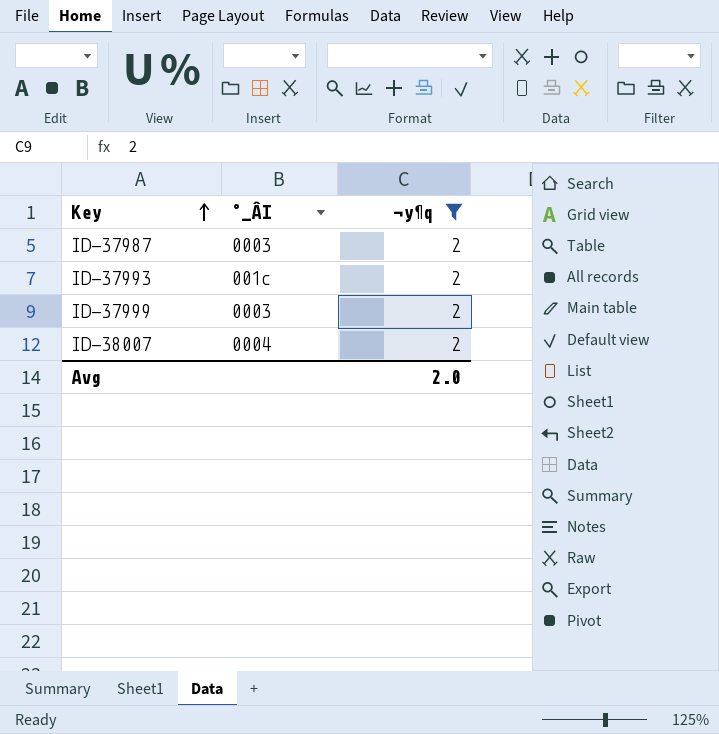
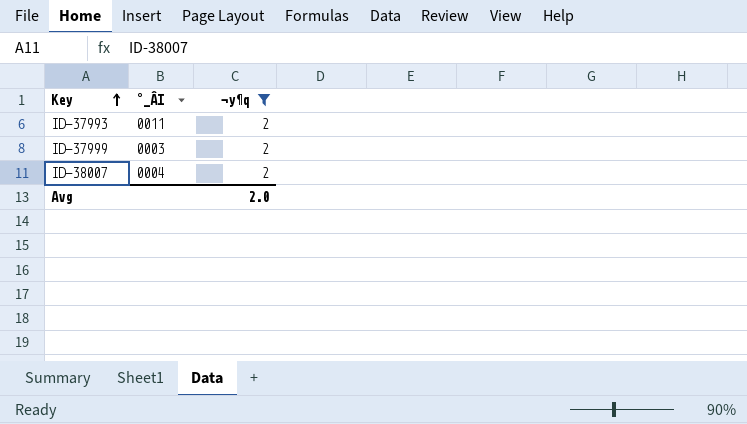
row ID-37987: 0003 | 2 -> none
ID-37993 | °_ÂI: 001c -> 0011

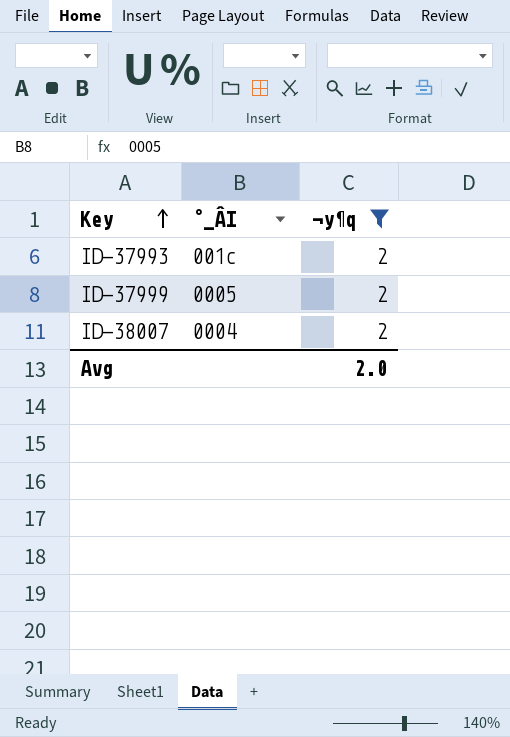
ID-37993 | °_ÂI: 0011 -> 001c
ID-37999 | °_ÂI: 0003 -> 0005

